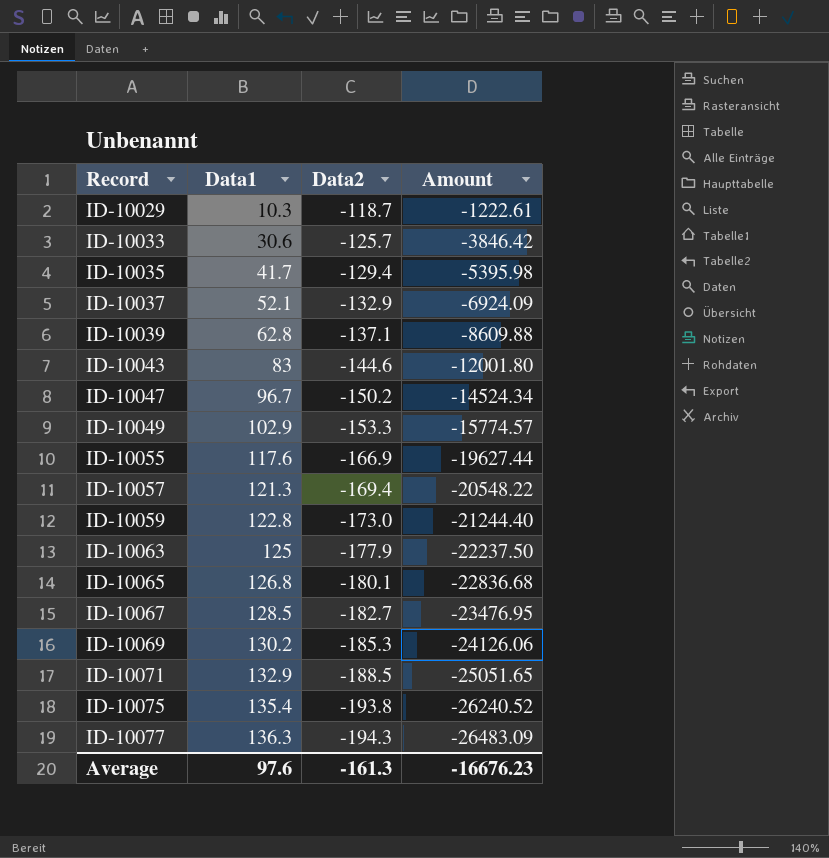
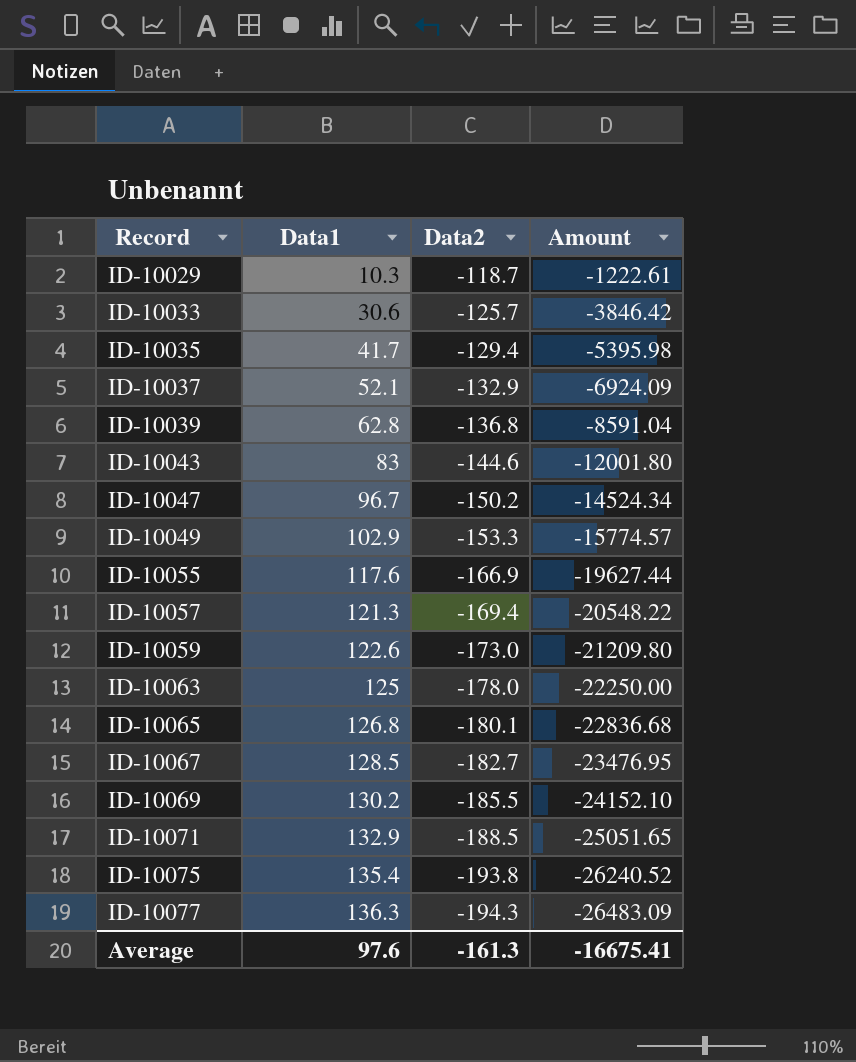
ID-10039 | Data2: -137.1 -> -136.8
ID-10039 | Amount: -8609.88 -> -8591.04
ID-10059 | Data1: 122.8 -> 122.6
ID-10059 | Amount: -21244.40 -> -21209.80
ID-10063 | Data2: -177.9 -> -178.0
ID-10063 | Amount: -22237.50 -> -22250.00
ID-10069 | Data2: -185.3 -> -185.5
ID-10069 | Amount: -24126.06 -> -24152.10
Average | Amount: -16676.23 -> -16675.41

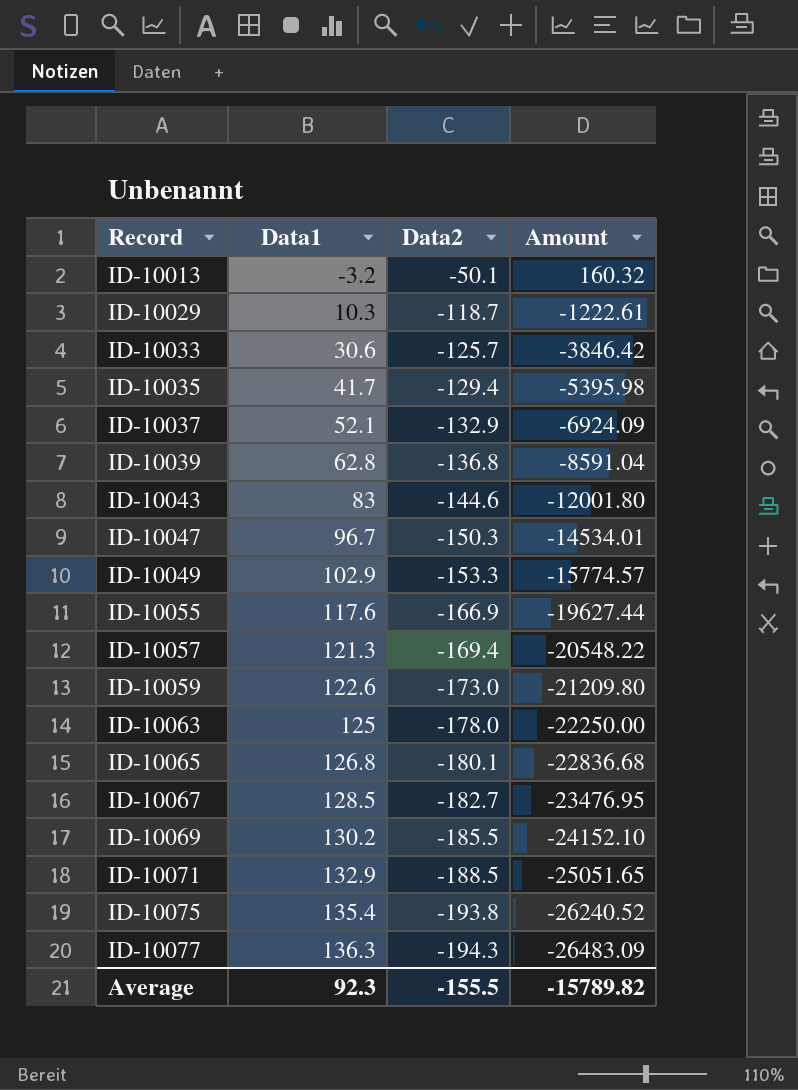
row ID-10013: none -> -3.2 | -50.1 | 160.32
ID-10047 | Data2: -150.2 -> -150.3
ID-10047 | Amount: -14524.34 -> -14534.01
Average | Data1: 97.6 -> 92.3
Average | Data2: -161.3 -> -155.5
Average | Amount: -16675.41 -> -15789.82

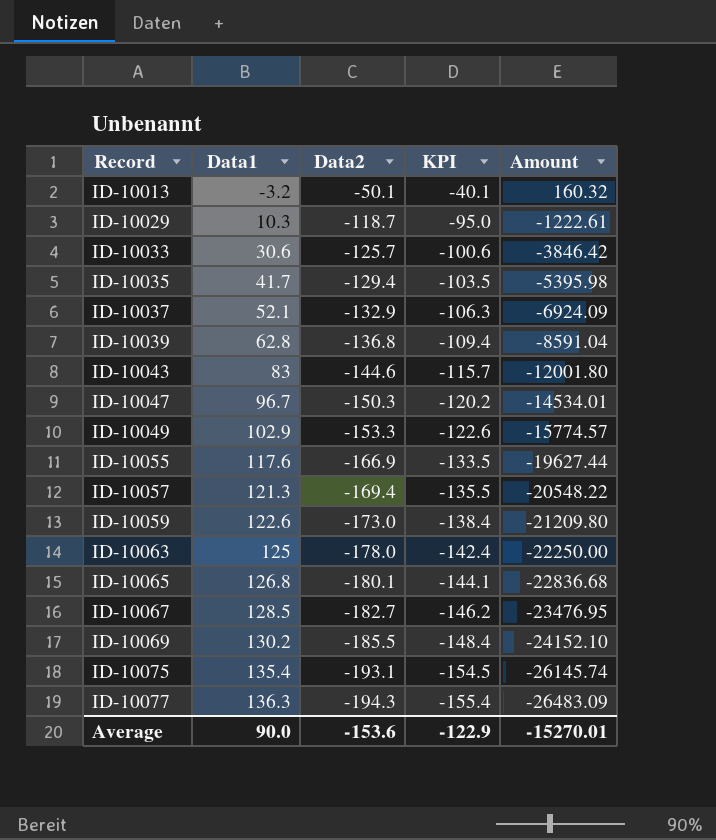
column KPI | formula: none -> [Data2] * 0.8
row ID-10071: 132.9 | -188.5 | -25051.65 -> none
ID-10075 | Data2: -193.8 -> -193.1
ID-10075 | Amount: -26240.52 -> -26145.74
Average | Data1: 92.3 -> 90.0
Average | Data2: -155.5 -> -153.6
Average | Amount: -15789.82 -> -15270.01

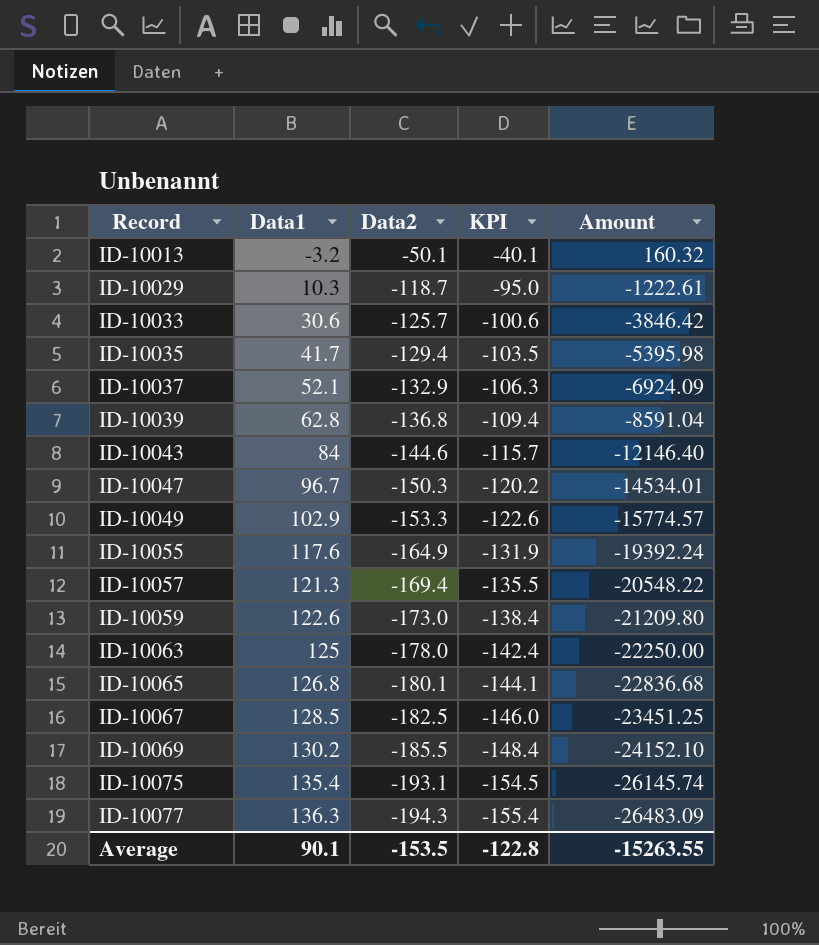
ID-10043 | Data1: 83 -> 84
ID-10043 | Amount: -12001.80 -> -12146.40
ID-10055 | Data2: -166.9 -> -164.9
ID-10055 | KPI: -133.5 -> -131.9
ID-10055 | Amount: -19627.44 -> -19392.24
ID-10067 | Data2: -182.7 -> -182.5
ID-10067 | KPI: -146.2 -> -146.0
ID-10067 | Amount: -23476.95 -> -23451.25
Average | Data1: 90.0 -> 90.1
Average | Data2: -153.6 -> -153.5
Average | KPI: -122.9 -> -122.8
Average | Amount: -15270.01 -> -15263.55

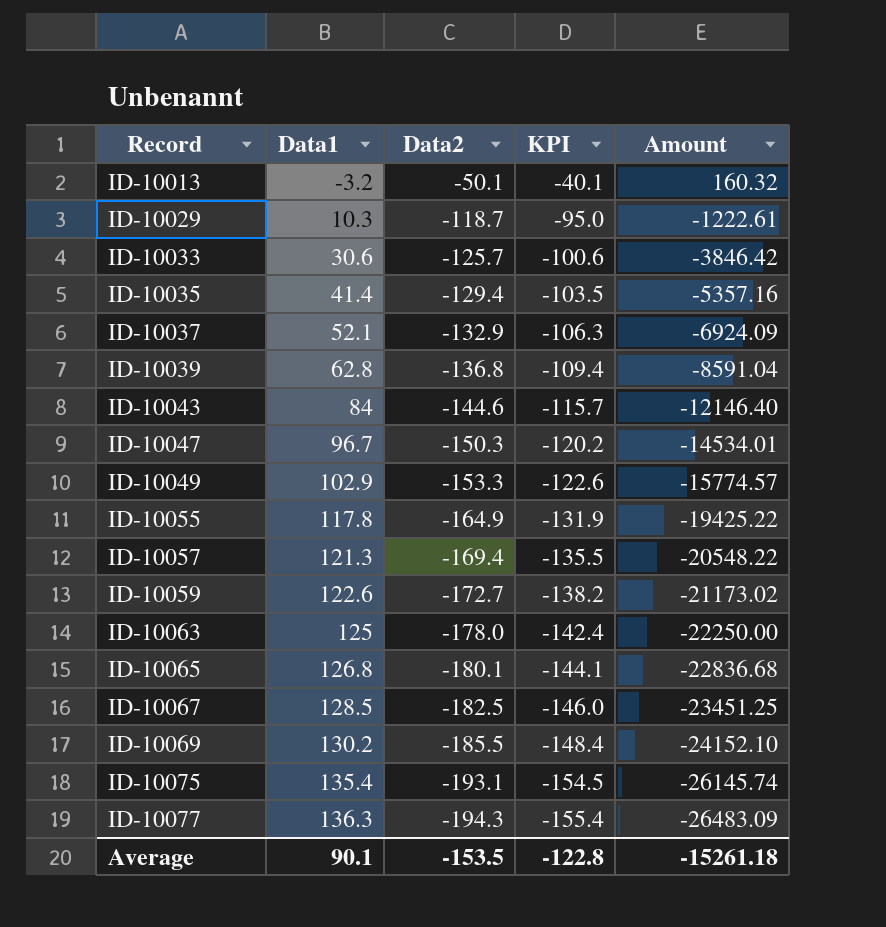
ID-10035 | Data1: 41.7 -> 41.4
ID-10035 | Amount: -5395.98 -> -5357.16
ID-10055 | Data1: 117.6 -> 117.8
ID-10055 | Amount: -19392.24 -> -19425.22
ID-10059 | Data2: -173.0 -> -172.7
ID-10059 | KPI: -138.4 -> -138.2
ID-10059 | Amount: -21209.80 -> -21173.02
Average | Amount: -15263.55 -> -15261.18

